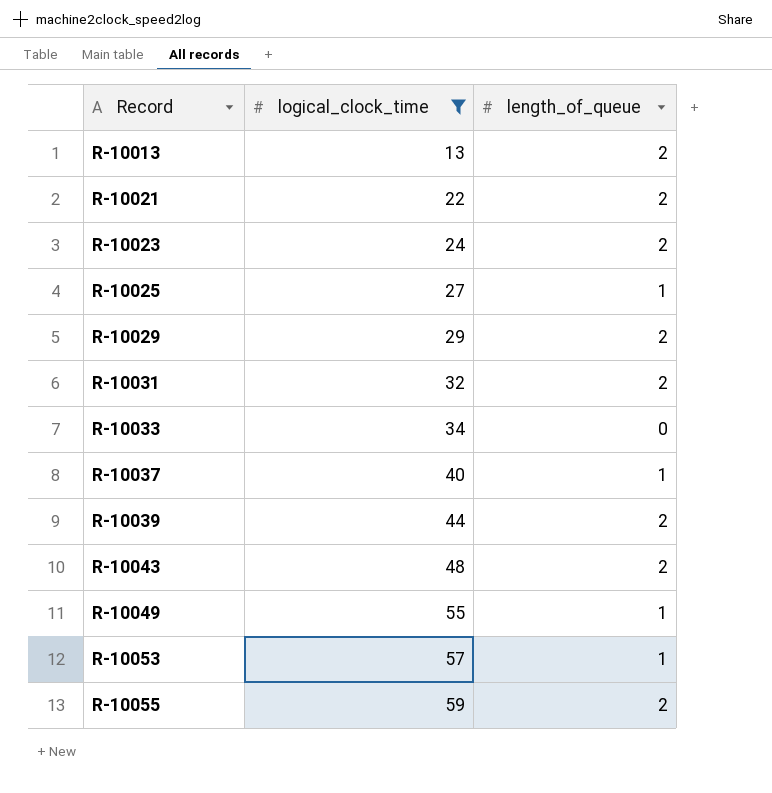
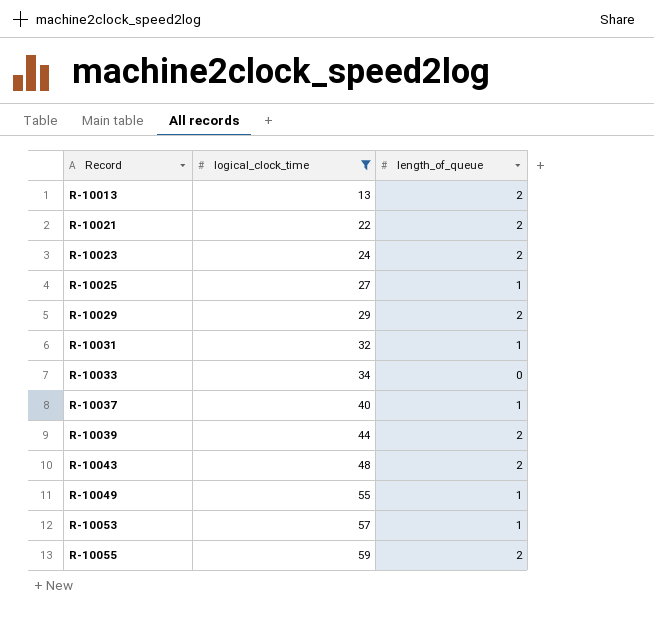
R-10031 | length_of_queue: 2 -> 1

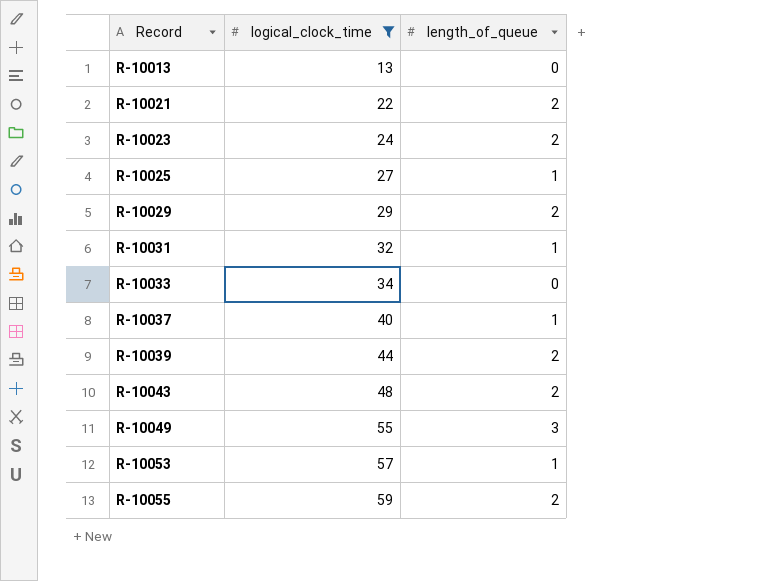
R-10013 | length_of_queue: 2 -> 0
R-10049 | length_of_queue: 1 -> 3

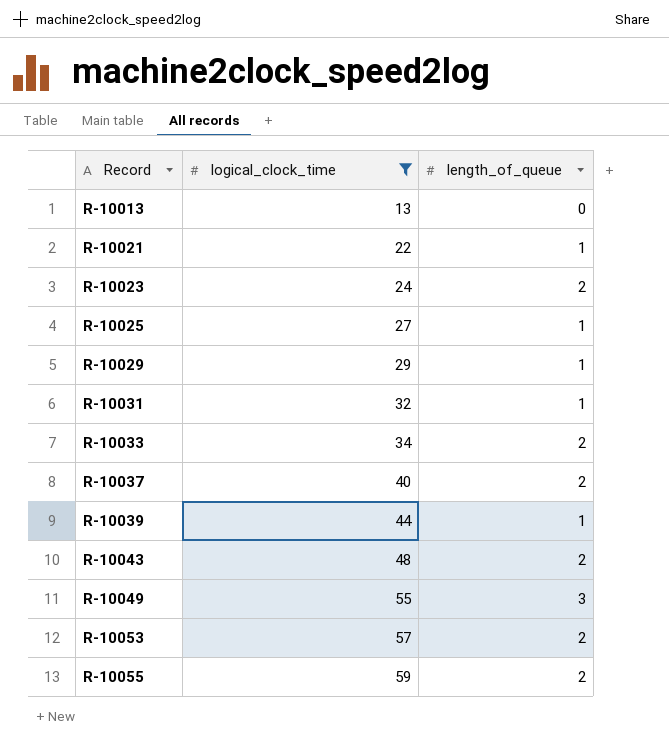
R-10021 | length_of_queue: 2 -> 1
R-10029 | length_of_queue: 2 -> 1
R-10033 | length_of_queue: 0 -> 2
R-10037 | length_of_queue: 1 -> 2
R-10039 | length_of_queue: 2 -> 1
R-10053 | length_of_queue: 1 -> 2

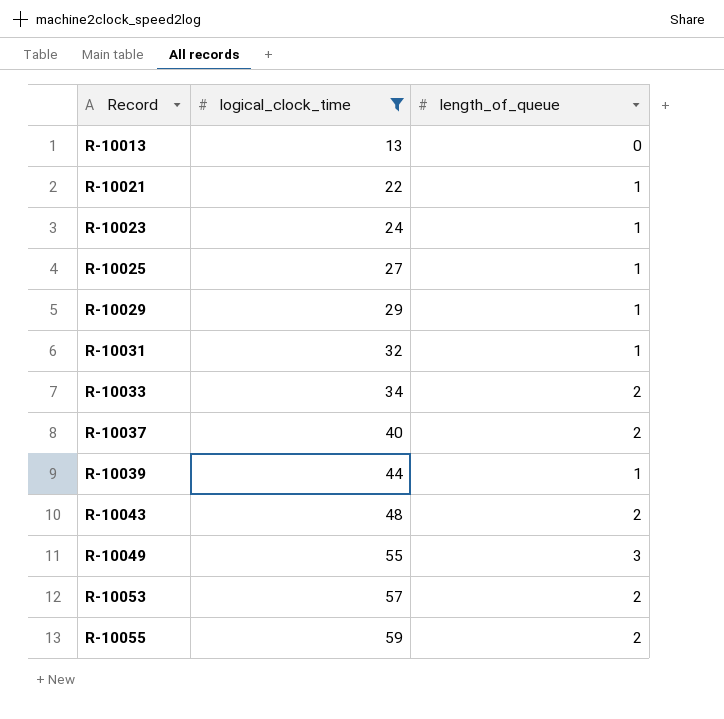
R-10023 | length_of_queue: 2 -> 1

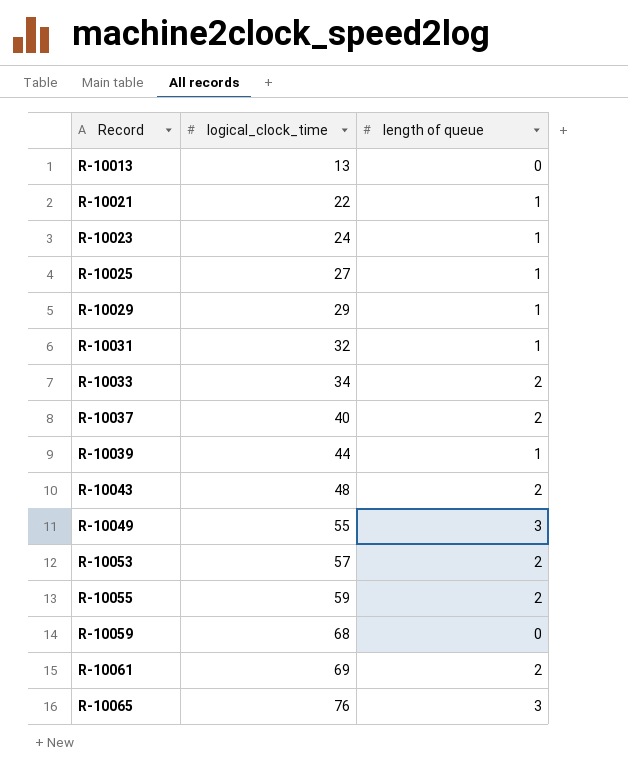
filter: logical_clock_time <= 59 -> none
column name: length_of_queue -> length of queue

